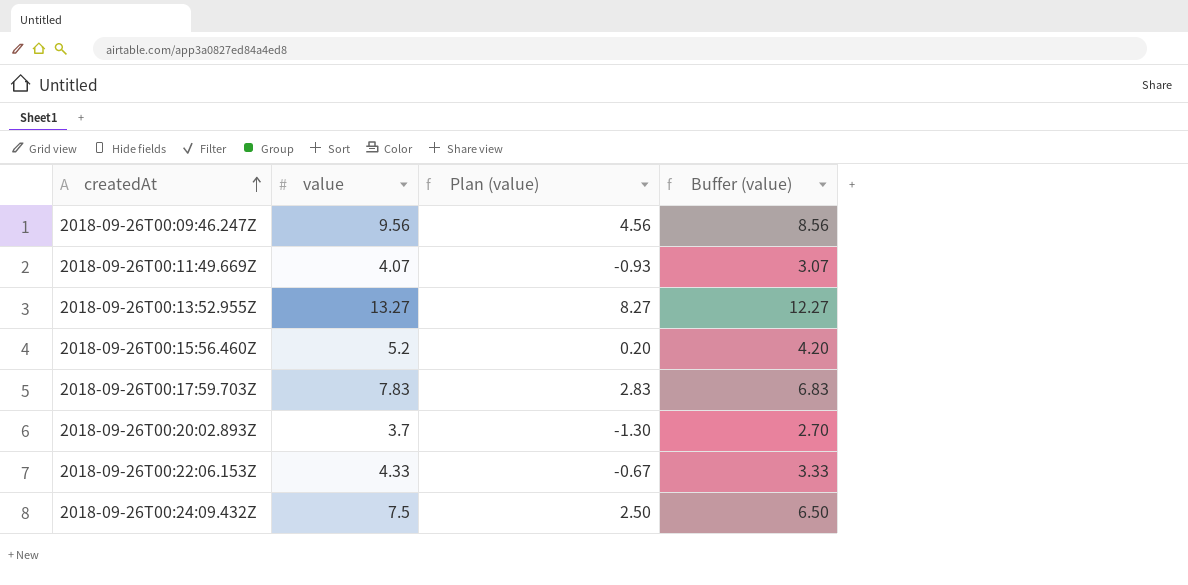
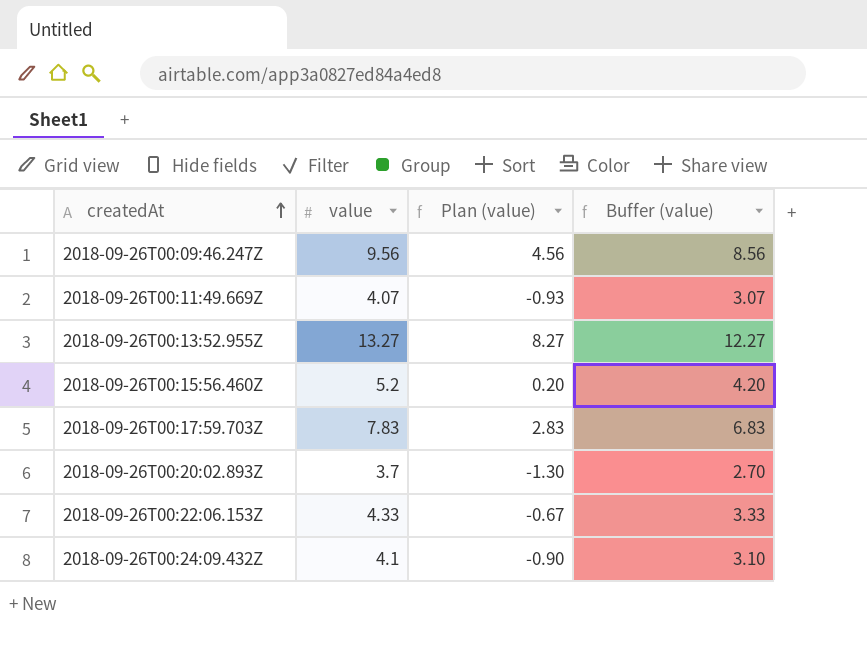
2018-09-26T00:24:09.432Z | value: 7.5 -> 4.1
2018-09-26T00:24:09.432Z | Plan (value): 2.50 -> -0.90
2018-09-26T00:24:09.432Z | Buffer (value): 6.50 -> 3.10

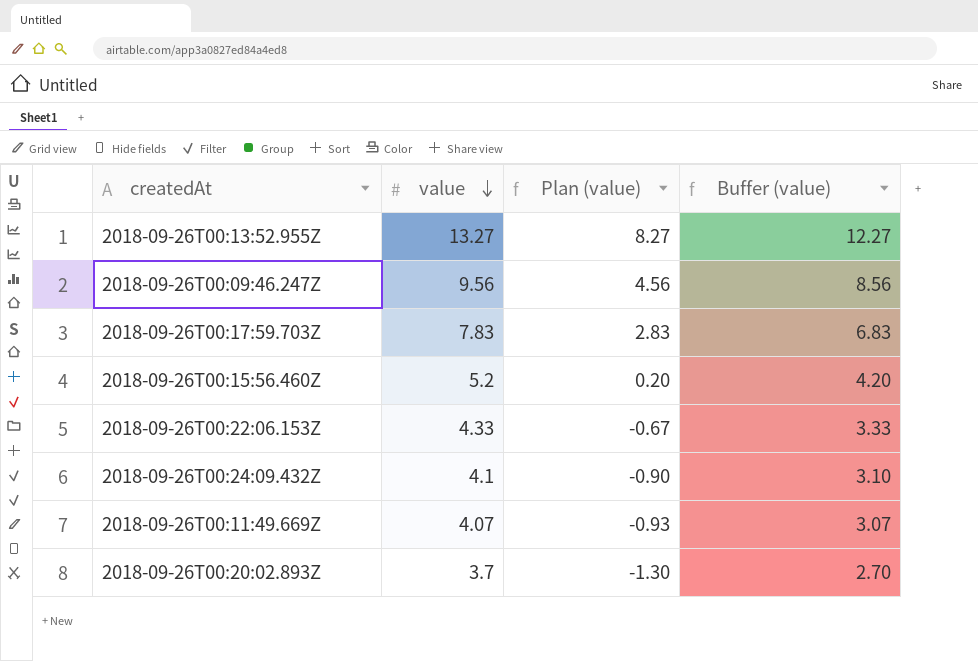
row order: createdAt ascending -> value descending

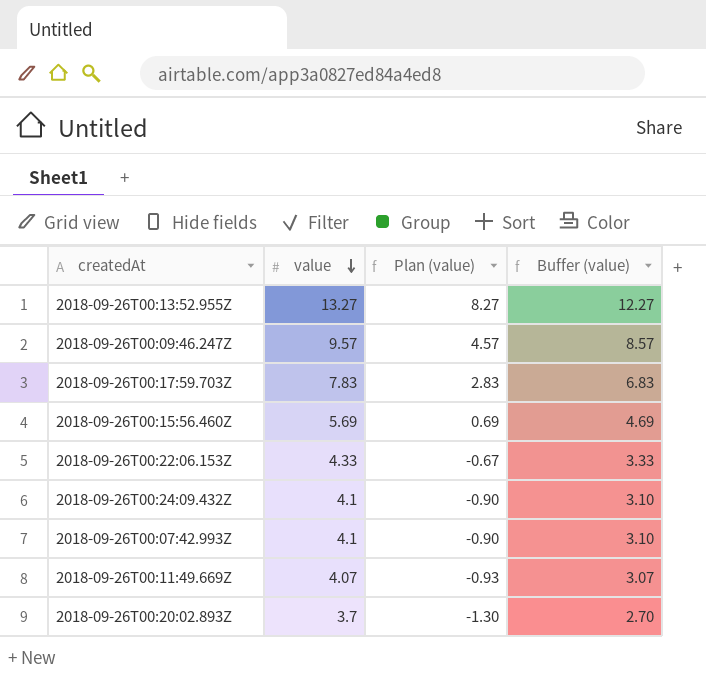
2018-09-26T00:09:46.247Z | value: 9.56 -> 9.57
2018-09-26T00:09:46.247Z | Plan (value): 4.56 -> 4.57
2018-09-26T00:09:46.247Z | Buffer (value): 8.56 -> 8.57
2018-09-26T00:15:56.460Z | value: 5.2 -> 5.69
2018-09-26T00:15:56.460Z | Plan (value): 0.20 -> 0.69
2018-09-26T00:15:56.460Z | Buffer (value): 4.20 -> 4.69
row 2018-09-26T00:07:42.993Z: none -> 4.1 | -0.90 | 3.10

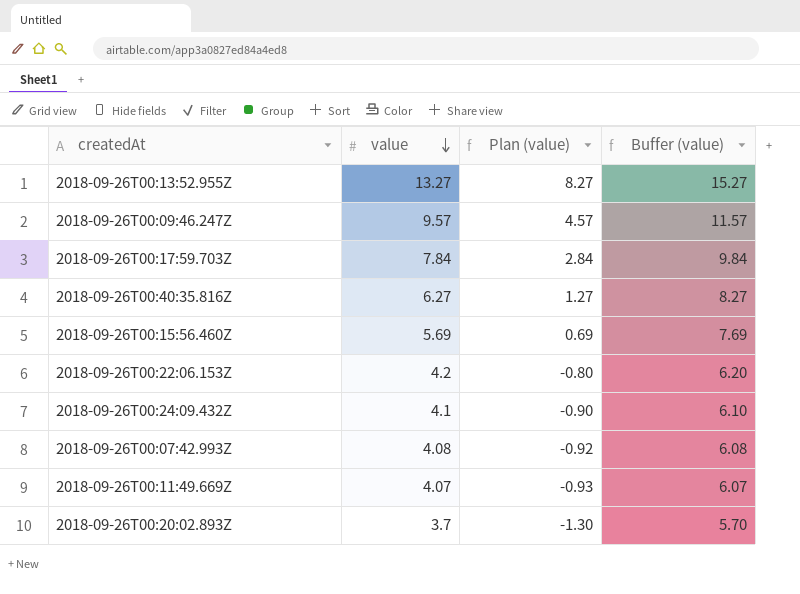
column Buffer (value) | formula: [value] - 1 -> [value] + 2
2018-09-26T00:17:59.703Z | value: 7.83 -> 7.84
2018-09-26T00:17:59.703Z | Plan (value): 2.83 -> 2.84
row 2018-09-26T00:40:35.816Z: none -> 6.27 | 1.27 | 8.27
2018-09-26T00:22:06.153Z | value: 4.33 -> 4.2
2018-09-26T00:22:06.153Z | Plan (value): -0.67 -> -0.80
2018-09-26T00:07:42.993Z | value: 4.1 -> 4.08
2018-09-26T00:07:42.993Z | Plan (value): -0.90 -> -0.92

